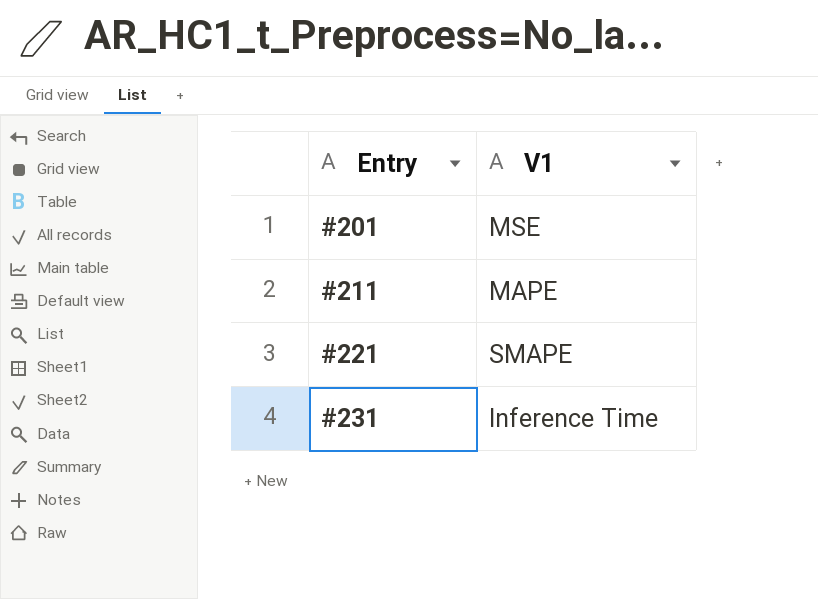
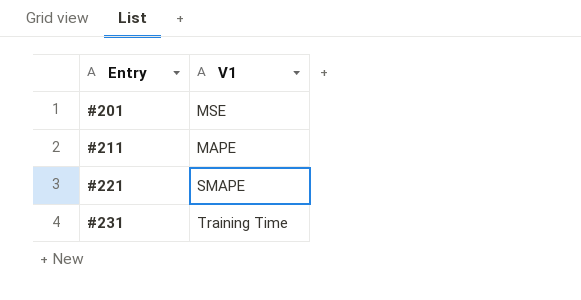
#231 | V1: Inference Time -> Training Time

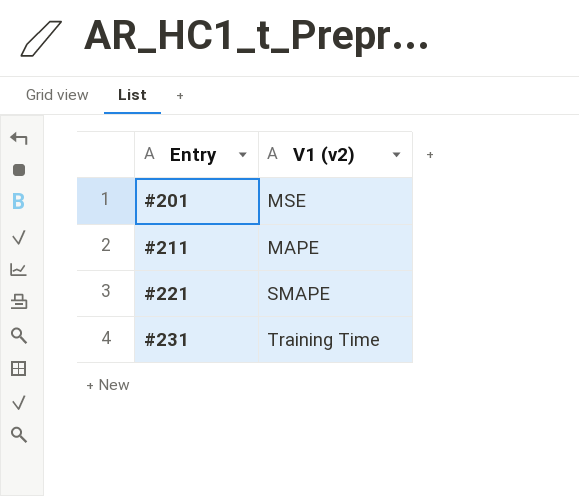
column name: V1 -> V1 (v2)

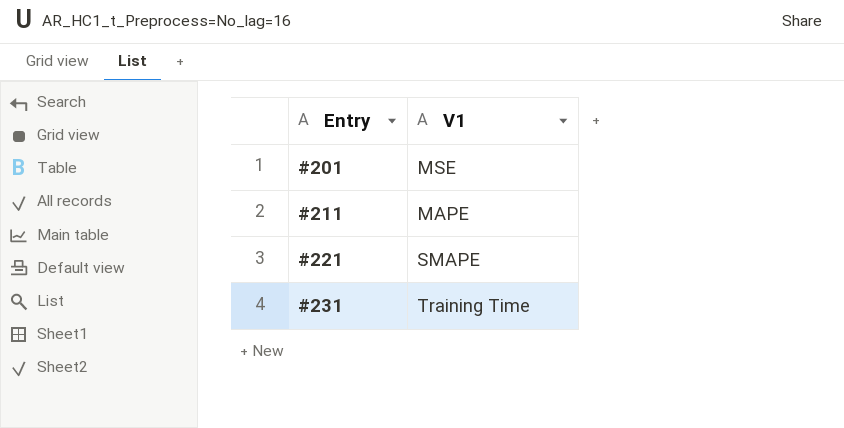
column name: V1 (v2) -> V1

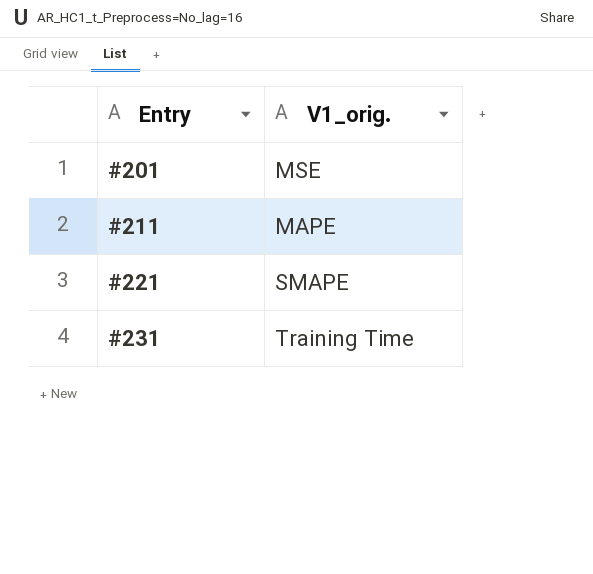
column name: V1 -> V1_orig.

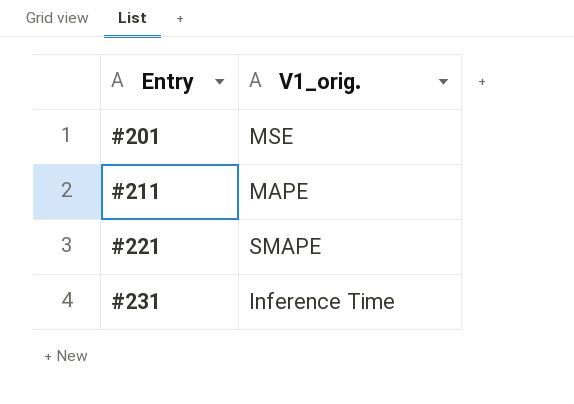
#231 | V1_orig.: Training Time -> Inference Time

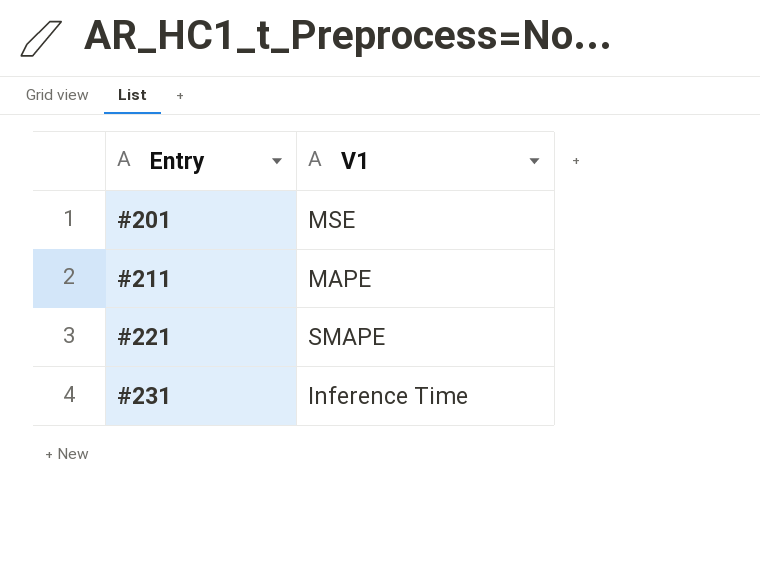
column name: V1_orig. -> V1

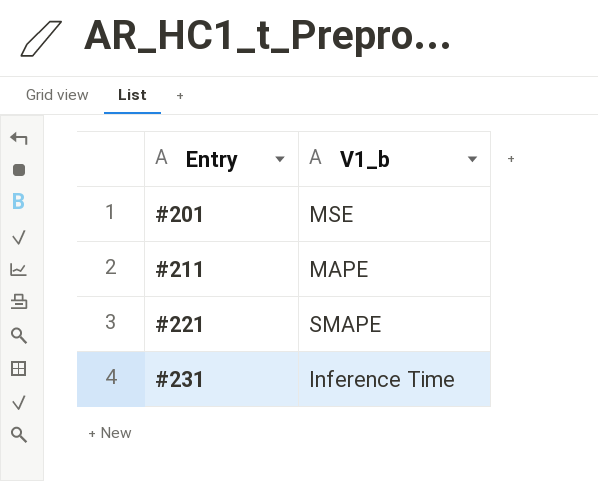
column name: V1 -> V1_b

